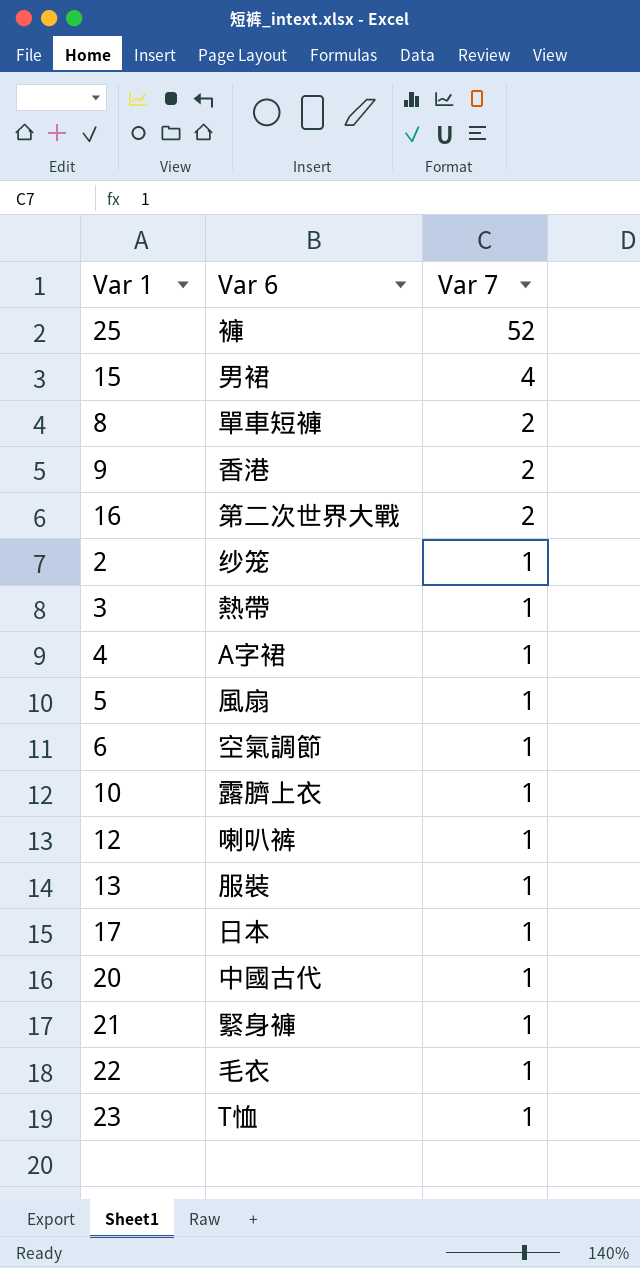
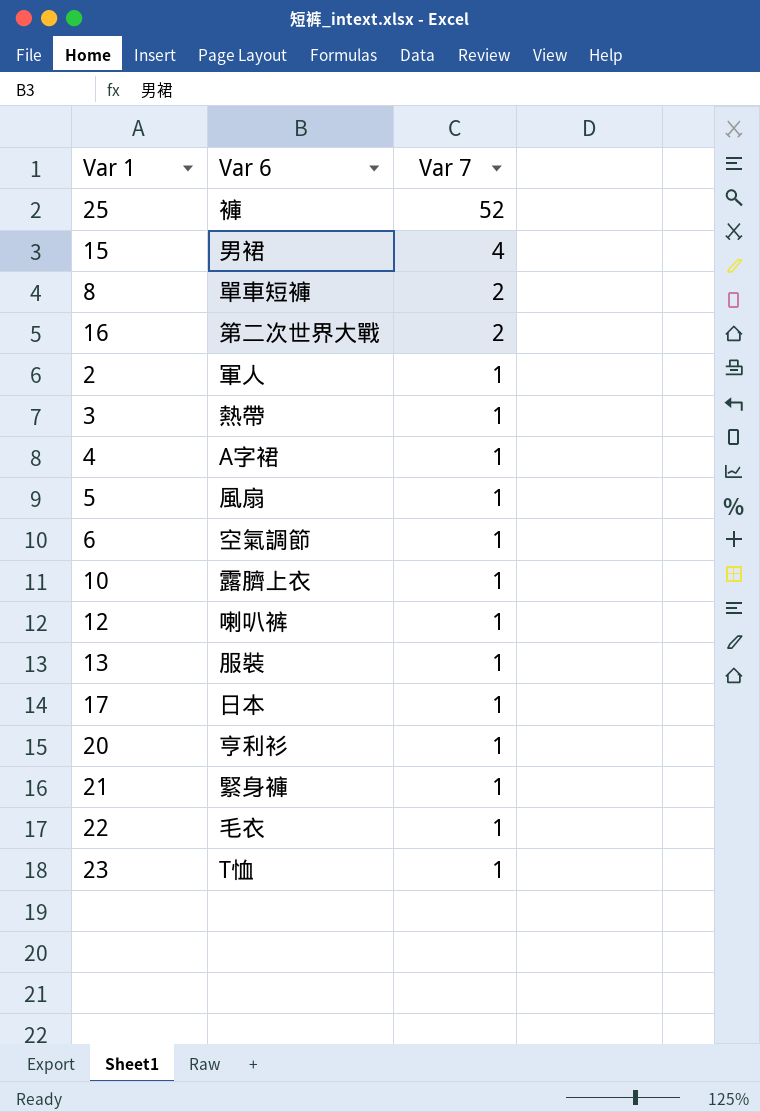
row 9: 香港 | 2 -> none
2 | Var 6: 纱笼 -> 軍人
20 | Var 6: 中國古代 -> 亨利衫

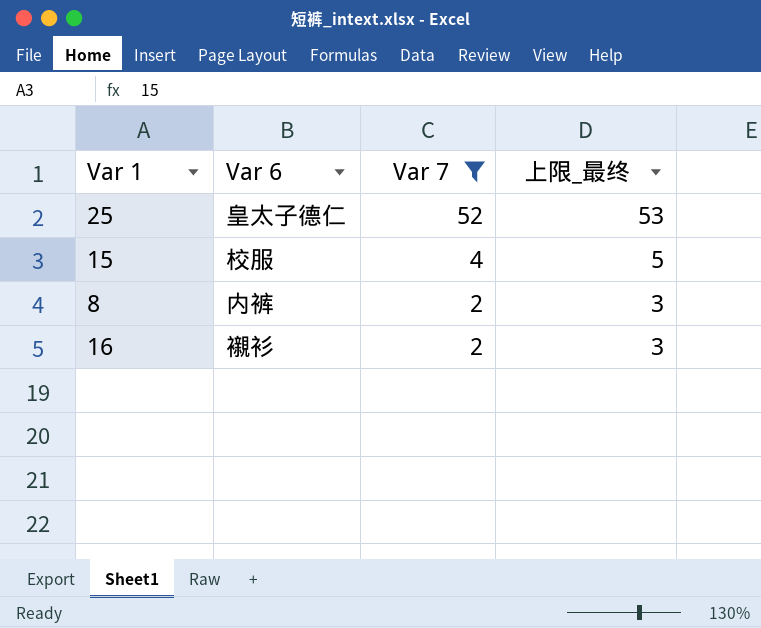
filter: none -> Var 7 != 1
column 上限_最终 | formula: none -> [Var 7] + 1
25 | Var 6: 褲 -> 皇太子德仁
15 | Var 6: 男裙 -> 校服
8 | Var 6: 單車短褲 -> 内裤
16 | Var 6: 第二次世界大戰 -> 襯衫

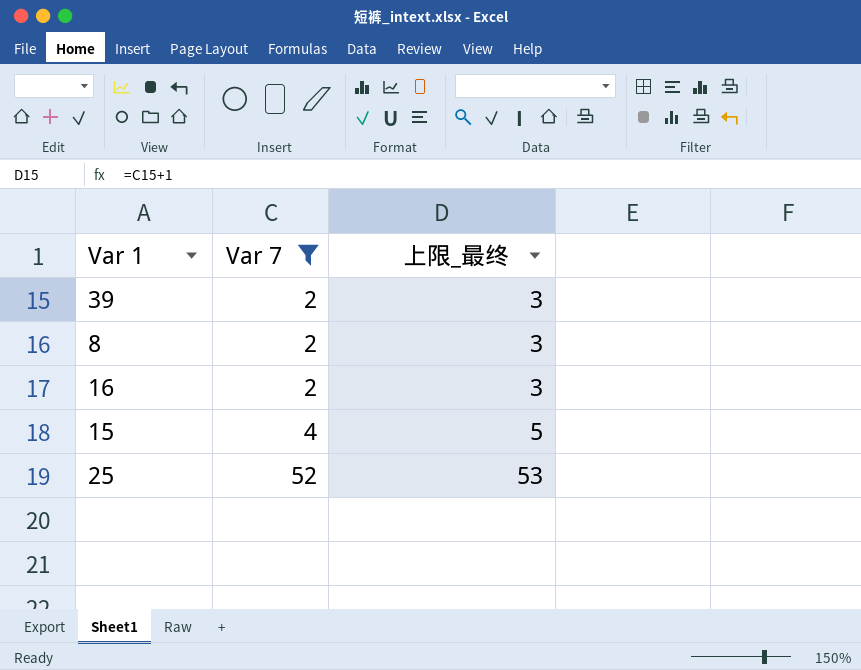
row order: Var 7 descending -> Var 7 ascending
column Var 6 | position: 2 -> none
row 39: none -> 2 | 3

